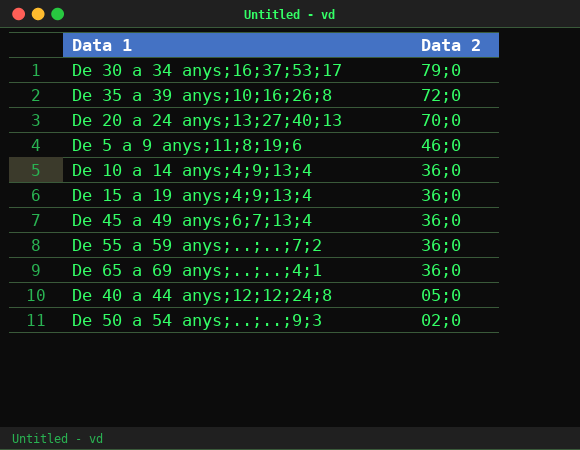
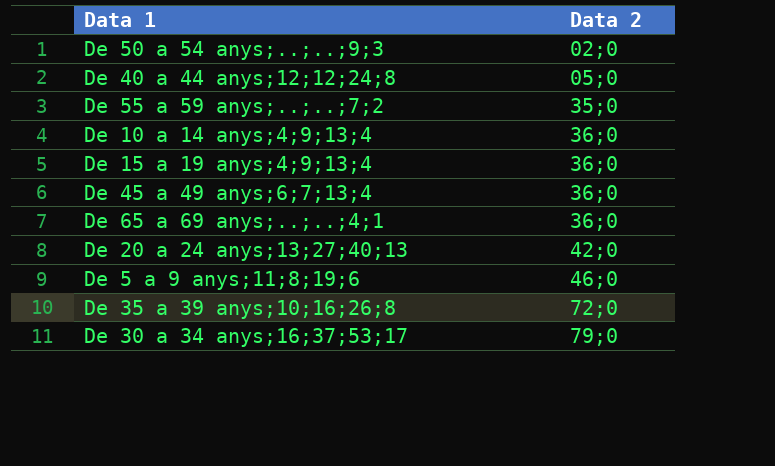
row order: Data 2 descending -> Data 2 ascending
De 55 a 59 anys;..;..;7;2 | Data 2: 36;0 -> 35;0
De 20 a 24 anys;13;27;40;13 | Data 2: 70;0 -> 42;0

